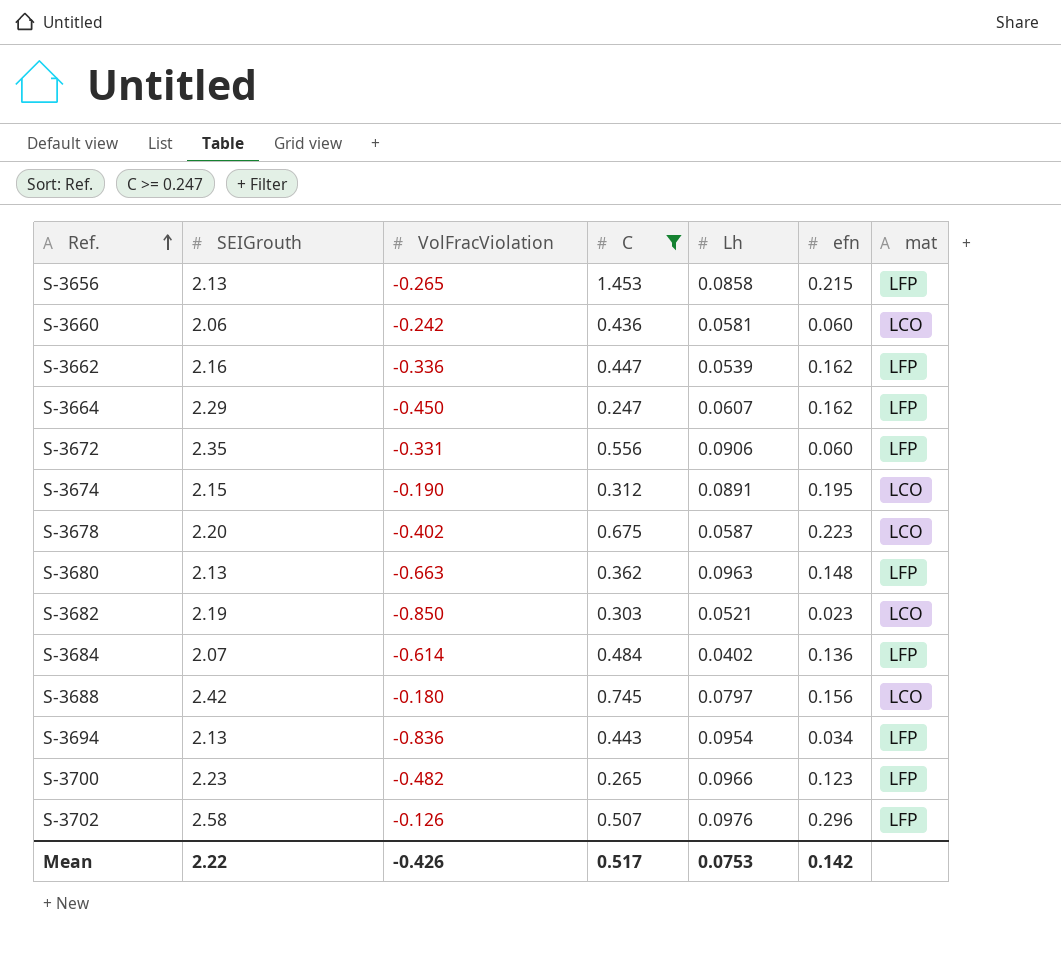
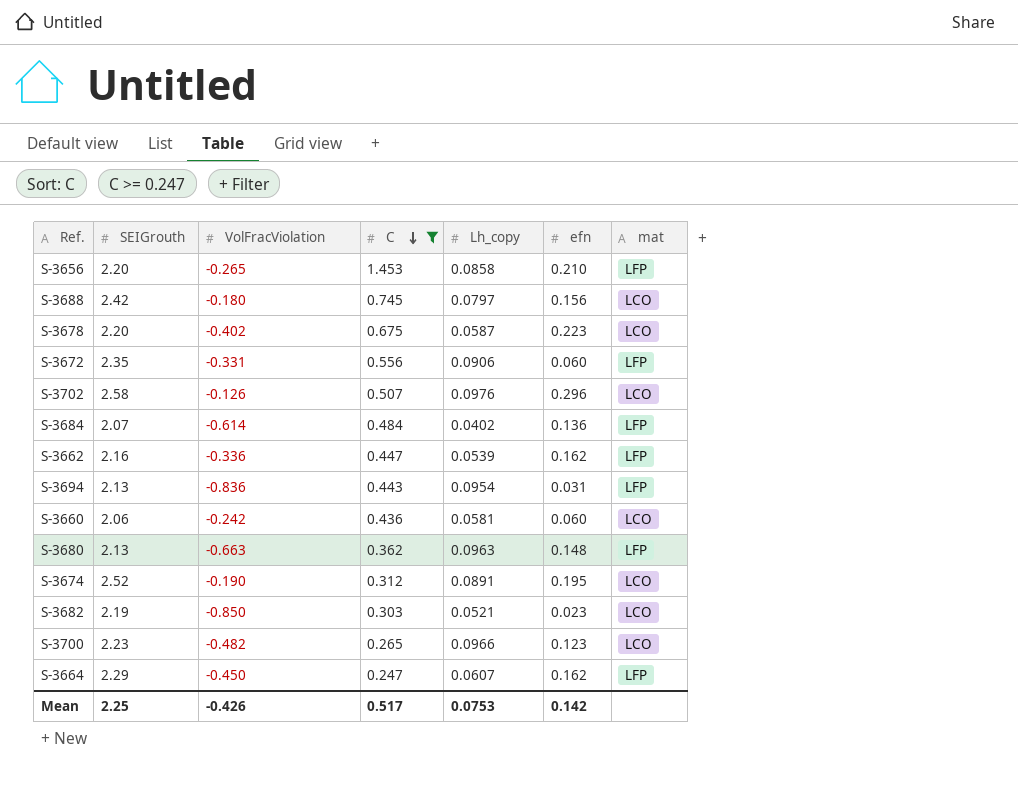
row order: Ref. ascending -> C descending
column name: Lh -> Lh_copy
S-3656 | SEIGrouth: 2.13 -> 2.20
S-3656 | efn: 0.215 -> 0.210
S-3702 | mat: LFP -> LCO
S-3694 | efn: 0.034 -> 0.031
S-3674 | SEIGrouth: 2.15 -> 2.52
S-3700 | mat: LFP -> LCO
Mean | SEIGrouth: 2.22 -> 2.25

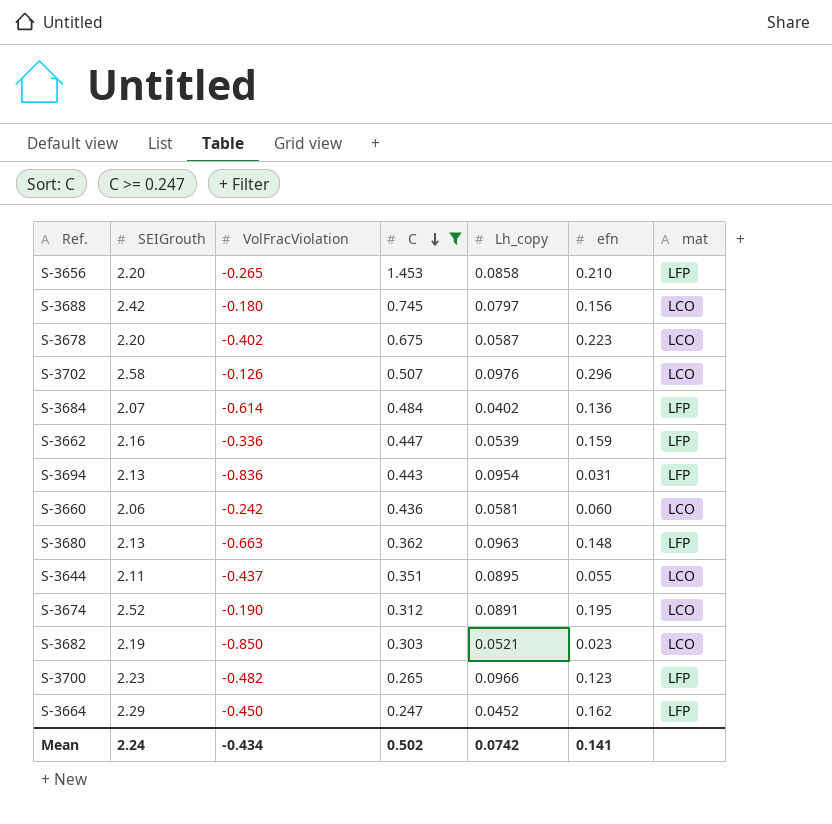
row S-3672: 2.35 | -0.331 | 0.556 | 0.0906 | 0.060 | LFP -> none
S-3662 | efn: 0.162 -> 0.159
row S-3644: none -> 2.11 | -0.437 | 0.351 | 0.0895 | 0.055 | LCO
S-3700 | mat: LCO -> LFP
S-3664 | Lh_copy: 0.0607 -> 0.0452
Mean | SEIGrouth: 2.25 -> 2.24
Mean | VolFracViolation: -0.426 -> -0.434
Mean | C: 0.517 -> 0.502
Mean | Lh_copy: 0.0753 -> 0.0742
Mean | efn: 0.142 -> 0.141

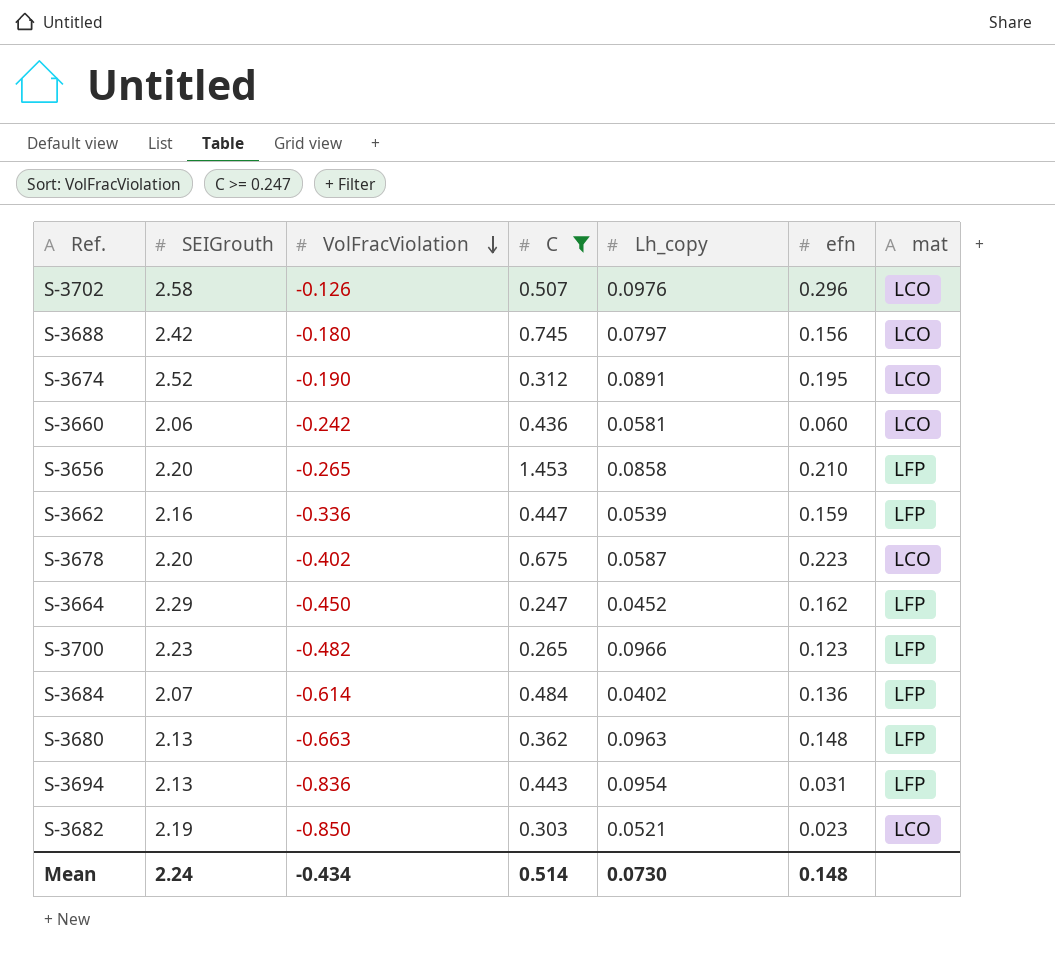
row order: C descending -> VolFracViolation descending
row S-3644: 2.11 | -0.437 | 0.351 | 0.0895 | 0.055 | LCO -> none
Mean | C: 0.502 -> 0.514
Mean | Lh_copy: 0.0742 -> 0.0730
Mean | efn: 0.141 -> 0.148

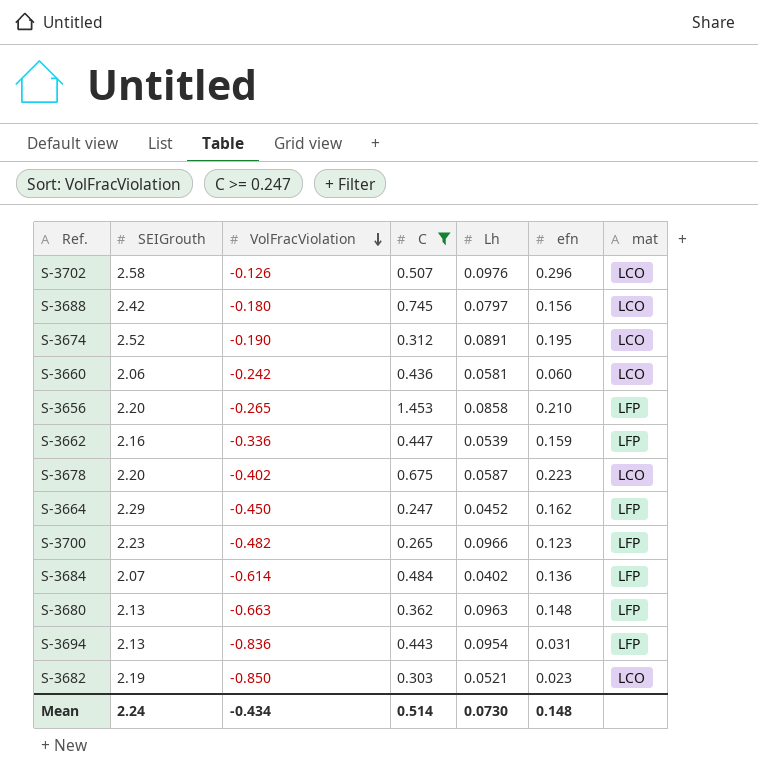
column name: Lh_copy -> Lh

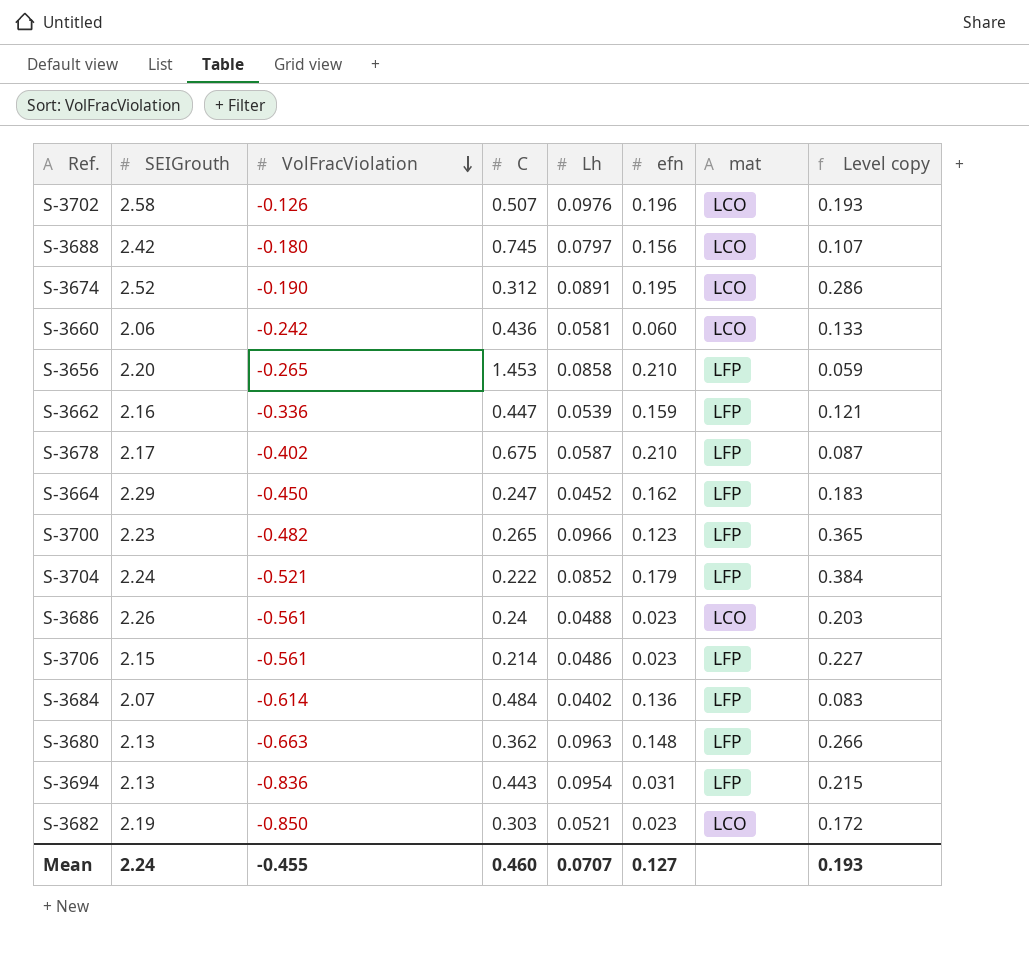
filter: C >= 0.247 -> none
column Level copy | formula: none -> [Lh] / [C]
S-3702 | efn: 0.296 -> 0.196
S-3678 | SEIGrouth: 2.20 -> 2.17
S-3678 | efn: 0.223 -> 0.210
S-3678 | mat: LCO -> LFP
Mean | VolFracViolation: -0.434 -> -0.455
Mean | C: 0.514 -> 0.460
Mean | Lh: 0.0730 -> 0.0707
Mean | efn: 0.148 -> 0.127

